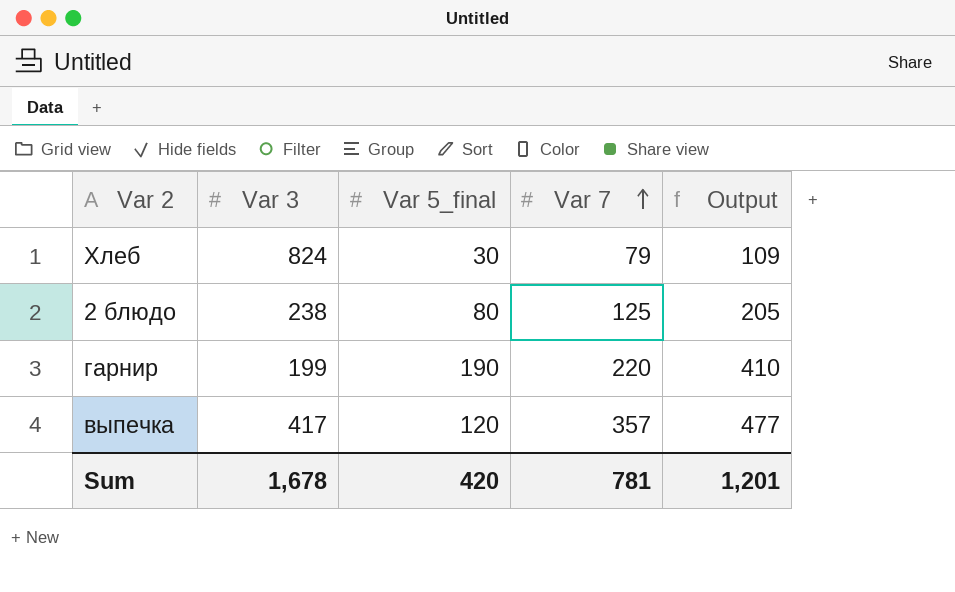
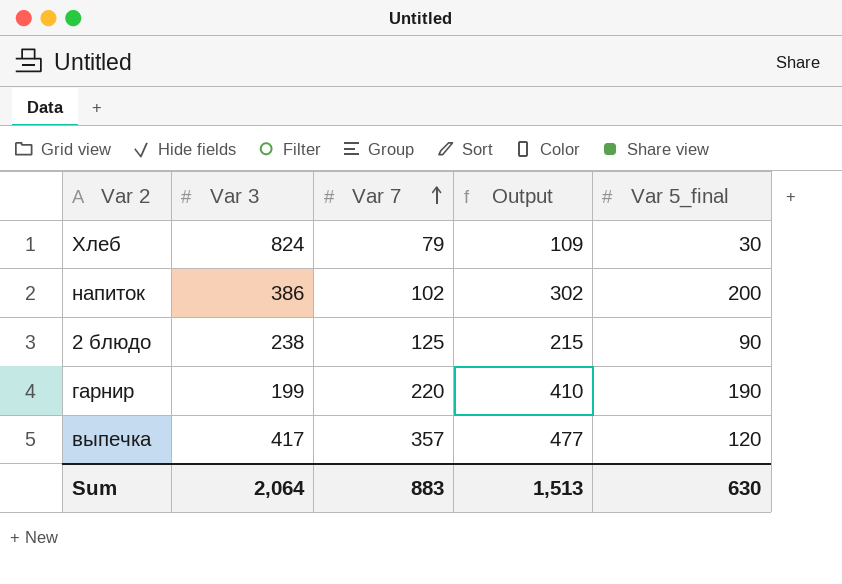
column Var 5_final | position: 3 -> 5
row напиток: none -> 386 | 102 | 302 | 200
2 блюдо | Output: 205 -> 215
2 блюдо | Var 5_final: 80 -> 90
Sum | Var 3: 1,678 -> 2,064
Sum | Var 7: 781 -> 883
Sum | Output: 1,201 -> 1,513
Sum | Var 5_final: 420 -> 630

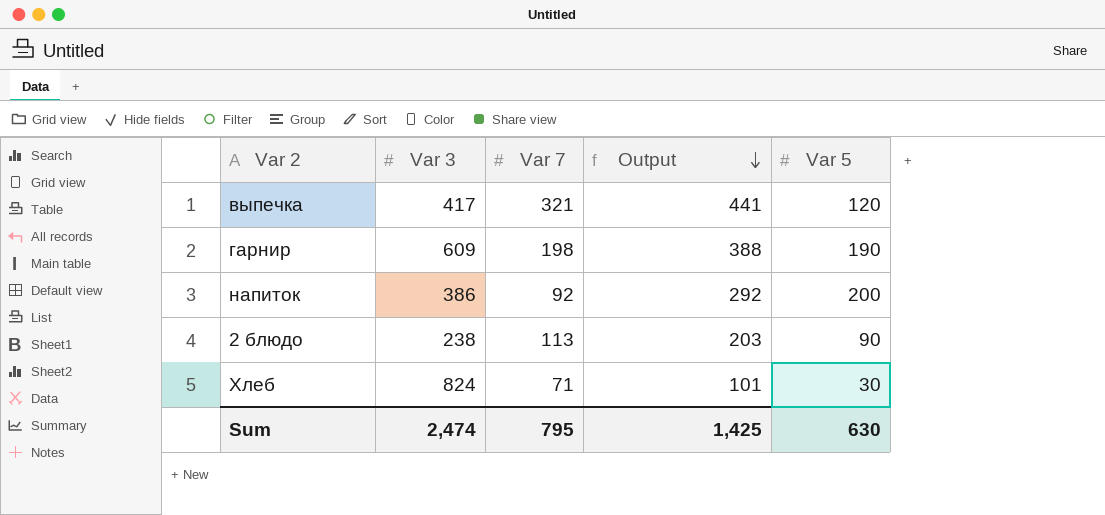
row order: Var 7 ascending -> Output descending
column name: Var 5_final -> Var 5
выпечка | Var 7: 357 -> 321
выпечка | Output: 477 -> 441
гарнир | Var 3: 199 -> 609
гарнир | Var 7: 220 -> 198
гарнир | Output: 410 -> 388
напиток | Var 7: 102 -> 92
напиток | Output: 302 -> 292
2 блюдо | Var 7: 125 -> 113
2 блюдо | Output: 215 -> 203
Хлеб | Var 7: 79 -> 71
Хлеб | Output: 109 -> 101
Sum | Var 3: 2,064 -> 2,474
Sum | Var 7: 883 -> 795
Sum | Output: 1,513 -> 1,425

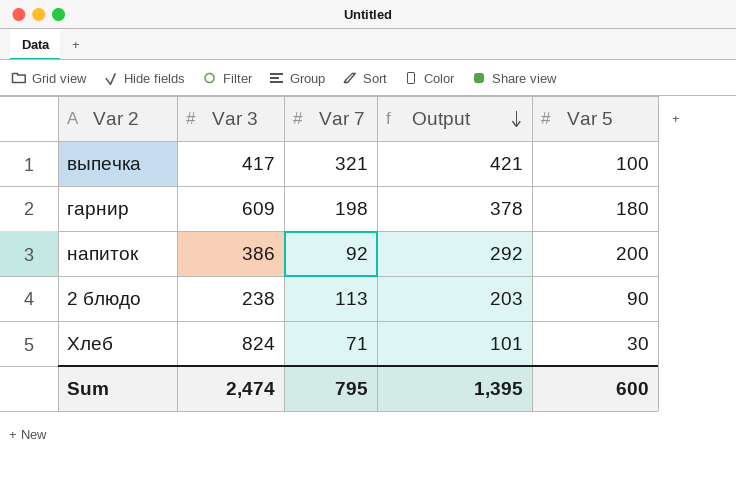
выпечка | Output: 441 -> 421
выпечка | Var 5: 120 -> 100
гарнир | Output: 388 -> 378
гарнир | Var 5: 190 -> 180
Sum | Output: 1,425 -> 1,395
Sum | Var 5: 630 -> 600

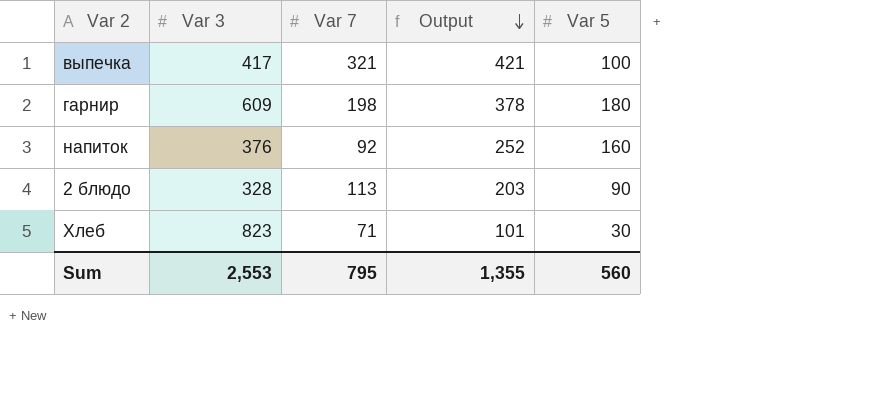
напиток | Var 3: 386 -> 376
напиток | Output: 292 -> 252
напиток | Var 5: 200 -> 160
2 блюдо | Var 3: 238 -> 328
Хлеб | Var 3: 824 -> 823
Sum | Var 3: 2,474 -> 2,553
Sum | Output: 1,395 -> 1,355
Sum | Var 5: 600 -> 560

